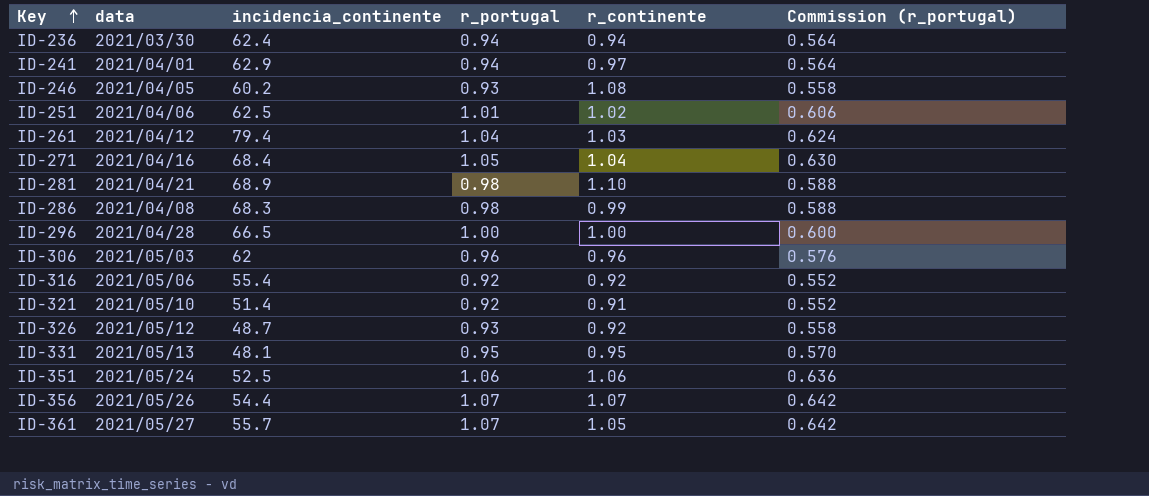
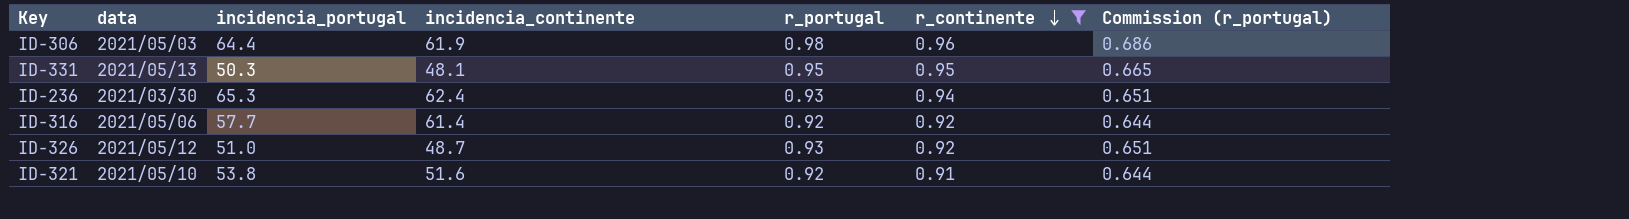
filter: none -> r_continente <= 0.96
row order: Key ascending -> r_continente descending
column incidencia_portugal | position: none -> 3
column Commission (r_portugal) | formula: [r_portugal] * 0.6 -> [r_portugal] * 0.7
ID-306 | incidencia_continente: 62 -> 61.9
ID-306 | r_portugal: 0.96 -> 0.98
ID-236 | r_portugal: 0.94 -> 0.93
ID-316 | incidencia_continente: 55.4 -> 61.4
ID-321 | incidencia_continente: 51.4 -> 51.6

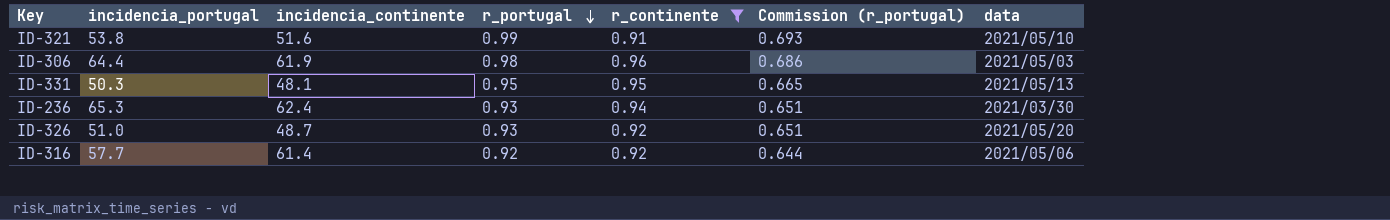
row order: r_continente descending -> r_portugal descending
column data | position: 2 -> 7
ID-321 | r_portugal: 0.92 -> 0.99
ID-321 | Commission (r_portugal): 0.644 -> 0.693
ID-326 | data: 2021/05/12 -> 2021/05/20

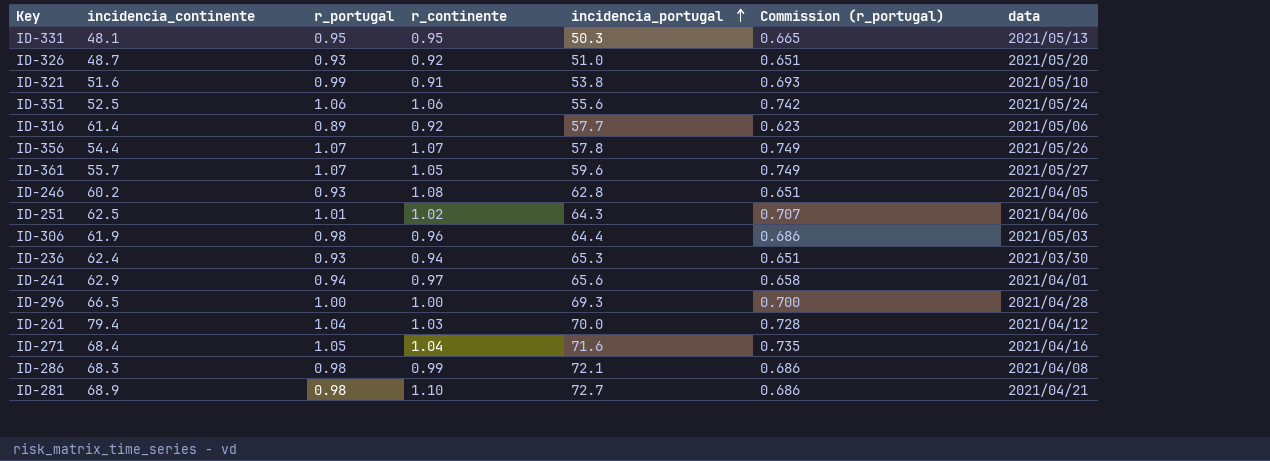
filter: r_continente <= 0.96 -> none
row order: r_portugal descending -> incidencia_portugal ascending
column incidencia_portugal | position: 2 -> 5
ID-316 | r_portugal: 0.92 -> 0.89
ID-316 | Commission (r_portugal): 0.644 -> 0.623

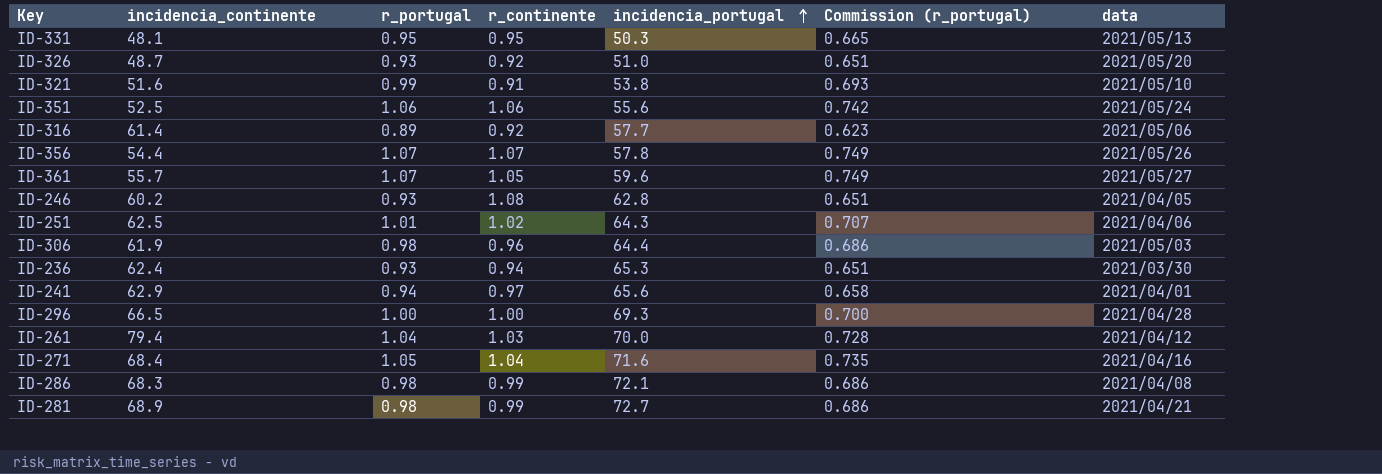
ID-281 | r_continente: 1.10 -> 0.99

